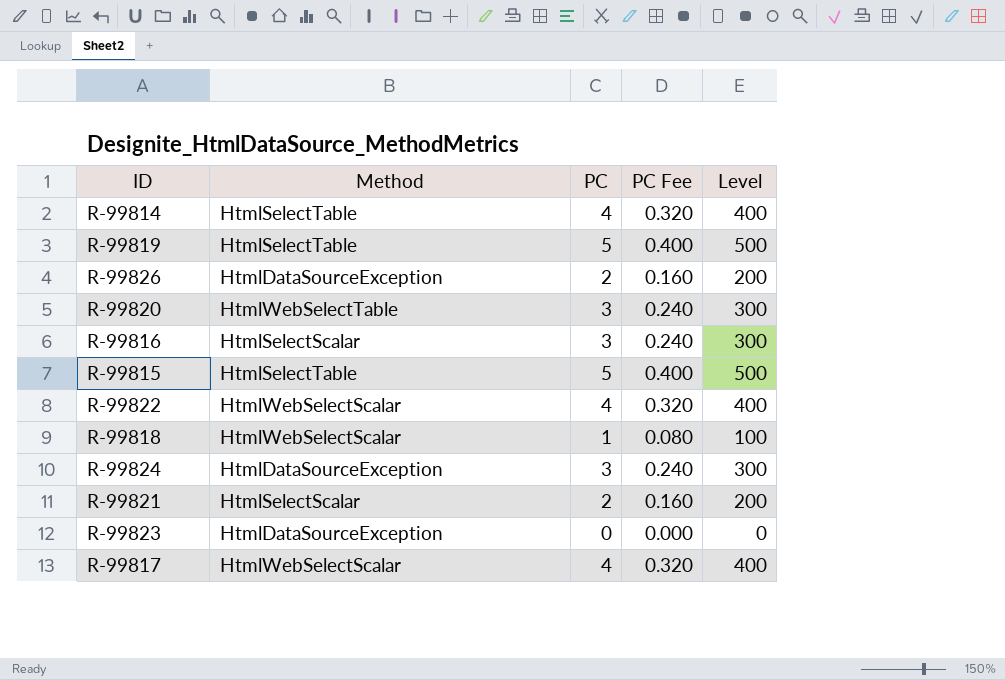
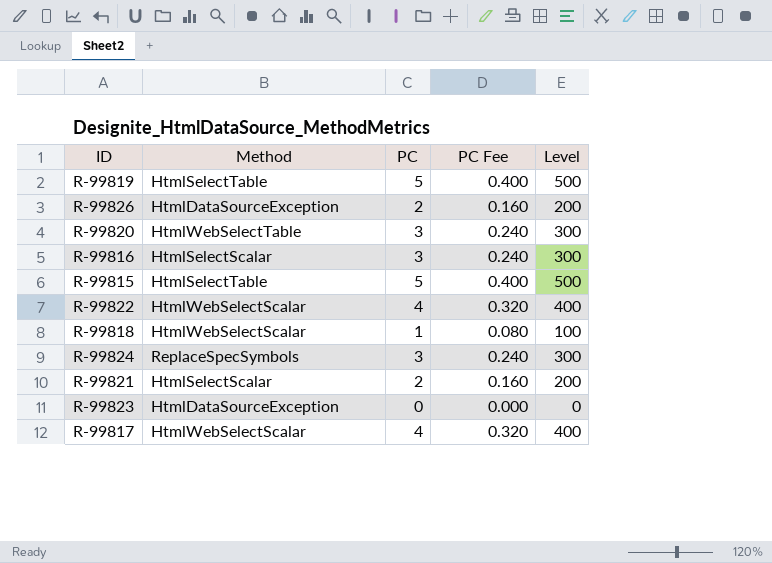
row R-99814: HtmlSelectTable | 4 | 0.320 | 400 -> none
R-99824 | Method: HtmlDataSourceException -> ReplaceSpecSymbols

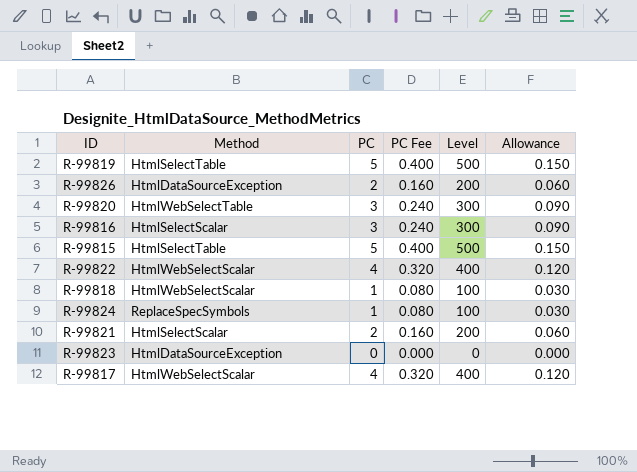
column Allowance | formula: none -> [PC] * 0.03
R-99824 | PC: 3 -> 1
R-99824 | PC Fee: 0.240 -> 0.080
R-99824 | Level: 300 -> 100

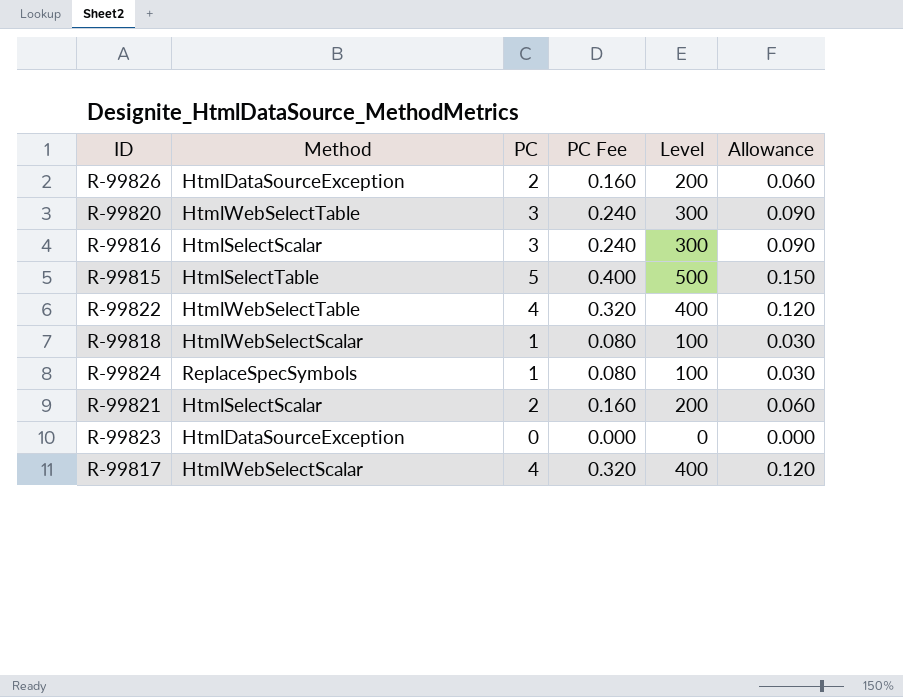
row R-99819: HtmlSelectTable | 5 | 0.400 | 500 | 0.150 -> none
R-99822 | Method: HtmlWebSelectScalar -> HtmlWebSelectTable

